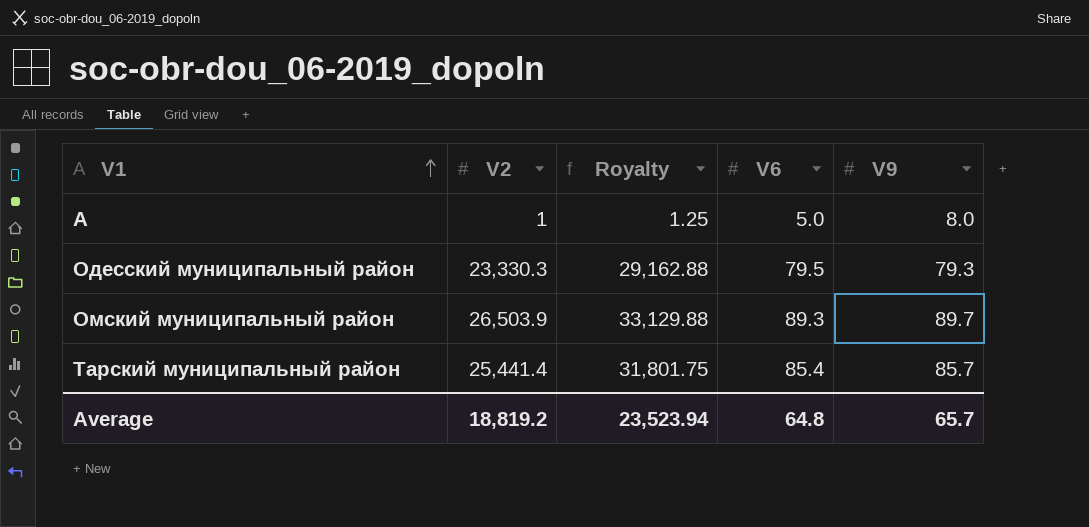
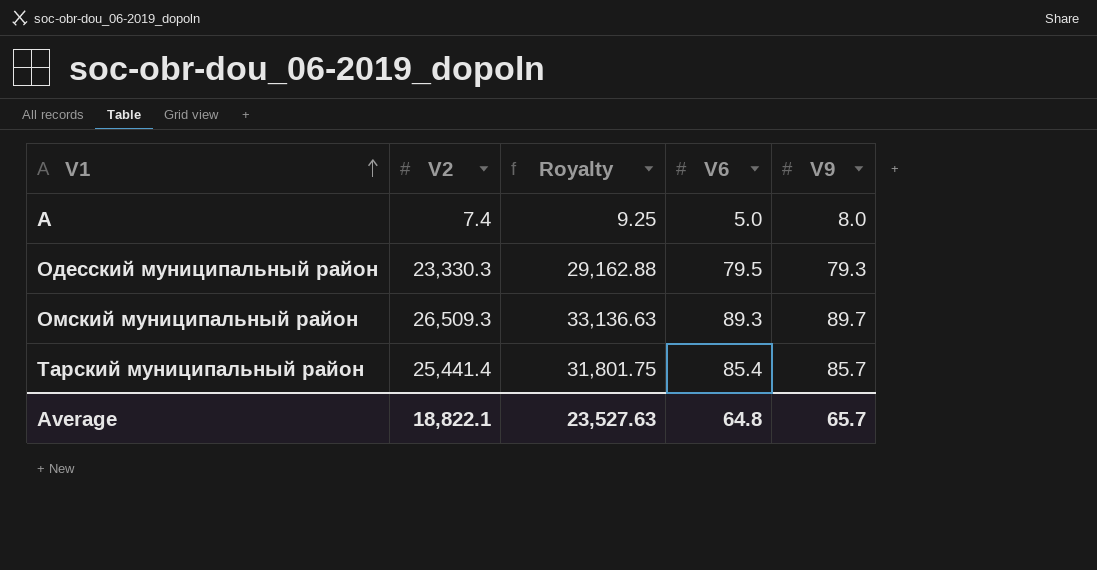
А | V2: 1 -> 7.4
А | Royalty: 1.25 -> 9.25
Омский муниципальный район | V2: 26,503.9 -> 26,509.3
Омский муниципальный район | Royalty: 33,129.88 -> 33,136.63
Average | V2: 18,819.2 -> 18,822.1
Average | Royalty: 23,523.94 -> 23,527.63

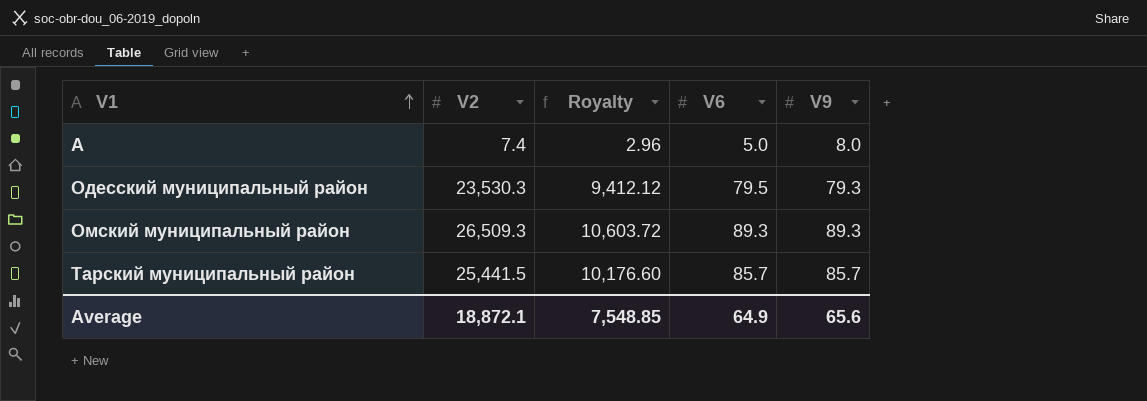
column Royalty | formula: [V2] * 1.25 -> [V2] * 0.4
Одесский муниципальный район | V2: 23,330.3 -> 23,530.3
Омский муниципальный район | V9: 89.7 -> 89.3
Тарский муниципальный район | V2: 25,441.4 -> 25,441.5
Тарский муниципальный район | V6: 85.4 -> 85.7
Average | V2: 18,822.1 -> 18,872.1
Average | Royalty: 23,527.63 -> 7,548.85
Average | V6: 64.8 -> 64.9
Average | V9: 65.7 -> 65.6

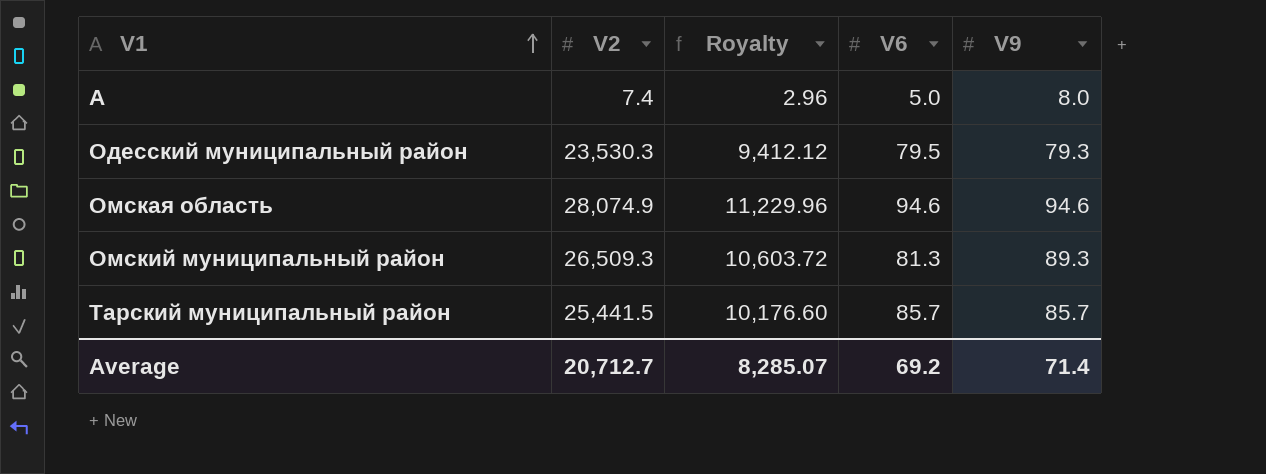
row Омская область: none -> 28,074.9 | 11,229.96 | 94.6 | 94.6
Омский муниципальный район | V6: 89.3 -> 81.3
Average | V2: 18,872.1 -> 20,712.7
Average | Royalty: 7,548.85 -> 8,285.07
Average | V6: 64.9 -> 69.2
Average | V9: 65.6 -> 71.4

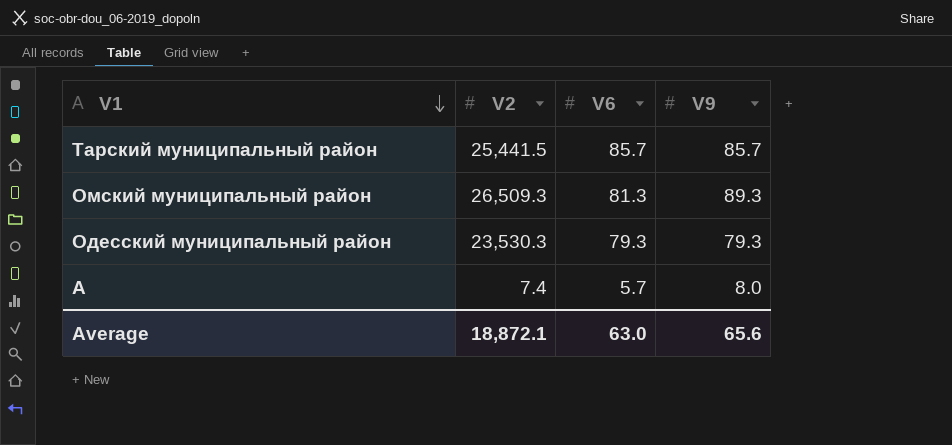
row order: V1 ascending -> V1 descending
column Royalty | formula: [V2] * 0.4 -> none
row Омская область: 28,074.9 | 11,229.96 | 94.6 | 94.6 -> none
Одесский муниципальный район | V6: 79.5 -> 79.3
А | V6: 5.0 -> 5.7
Average | V2: 20,712.7 -> 18,872.1
Average | V6: 69.2 -> 63.0
Average | V9: 71.4 -> 65.6

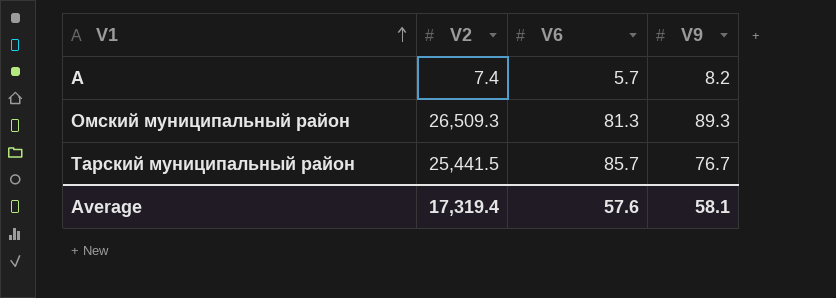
row order: V1 descending -> V1 ascending
row Одесский муниципальный район: 23,530.3 | 79.3 | 79.3 -> none
А | V9: 8.0 -> 8.2
Тарский муниципальный район | V9: 85.7 -> 76.7
Average | V2: 18,872.1 -> 17,319.4
Average | V6: 63.0 -> 57.6
Average | V9: 65.6 -> 58.1

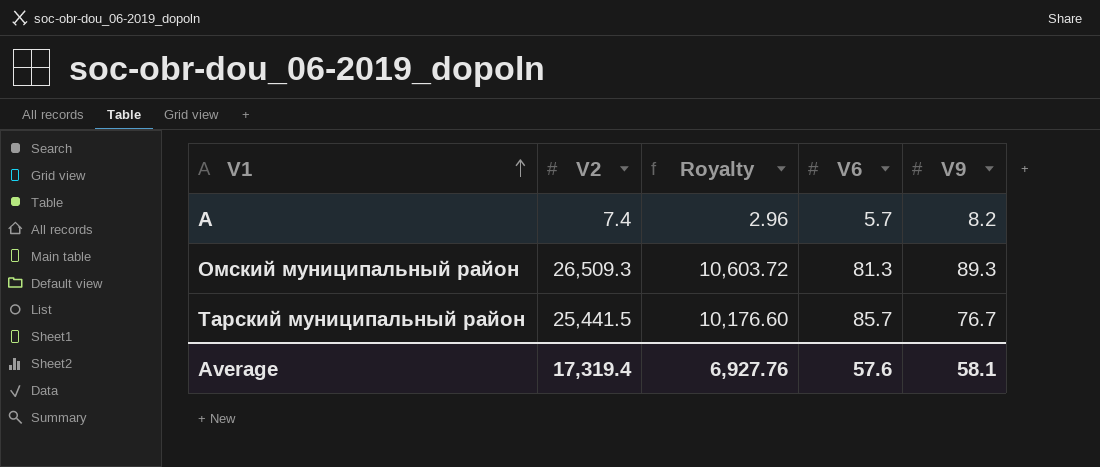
column Royalty | formula: none -> [V2] * 0.4

